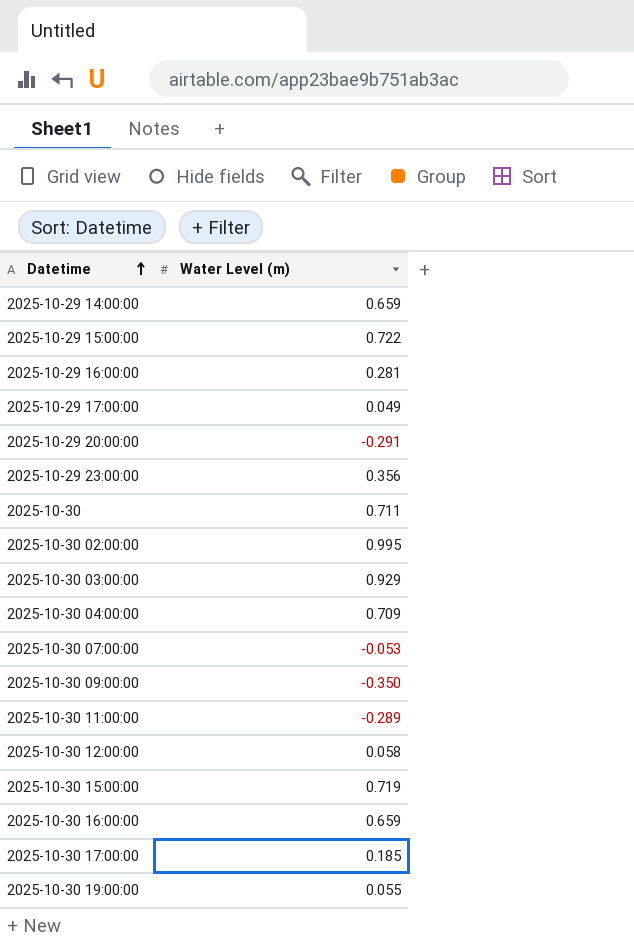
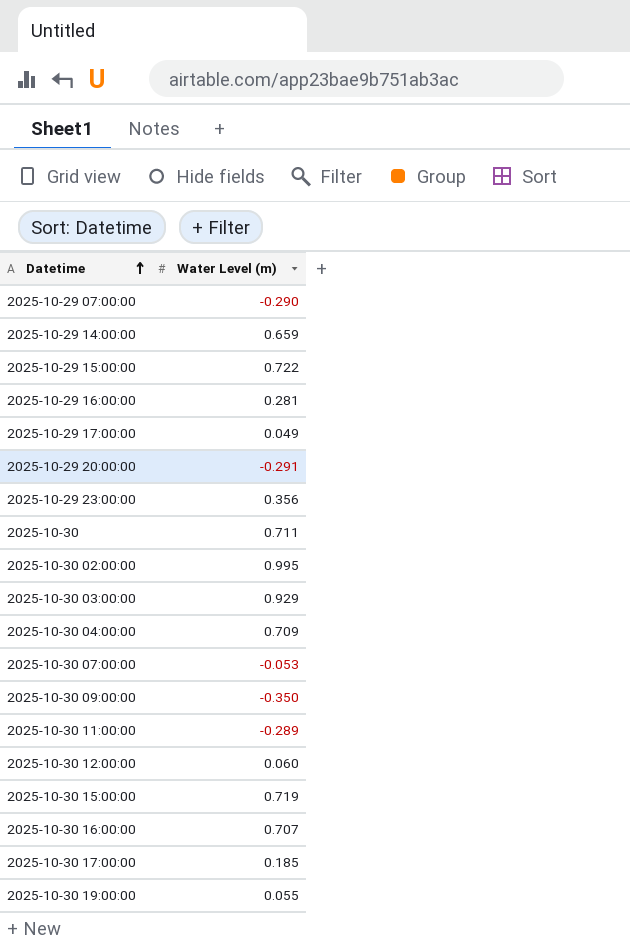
row 2025-10-29 07:00:00: none -> -0.290
2025-10-30 12:00:00 | Water Level (m): 0.058 -> 0.060
2025-10-30 16:00:00 | Water Level (m): 0.659 -> 0.707

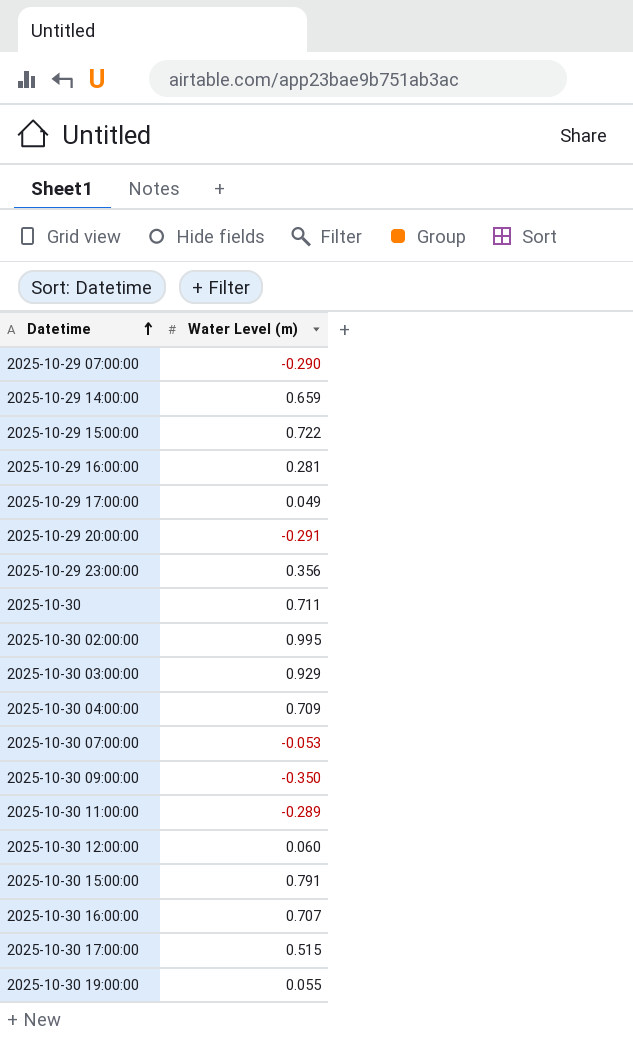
2025-10-30 15:00:00 | Water Level (m): 0.719 -> 0.791
2025-10-30 17:00:00 | Water Level (m): 0.185 -> 0.515

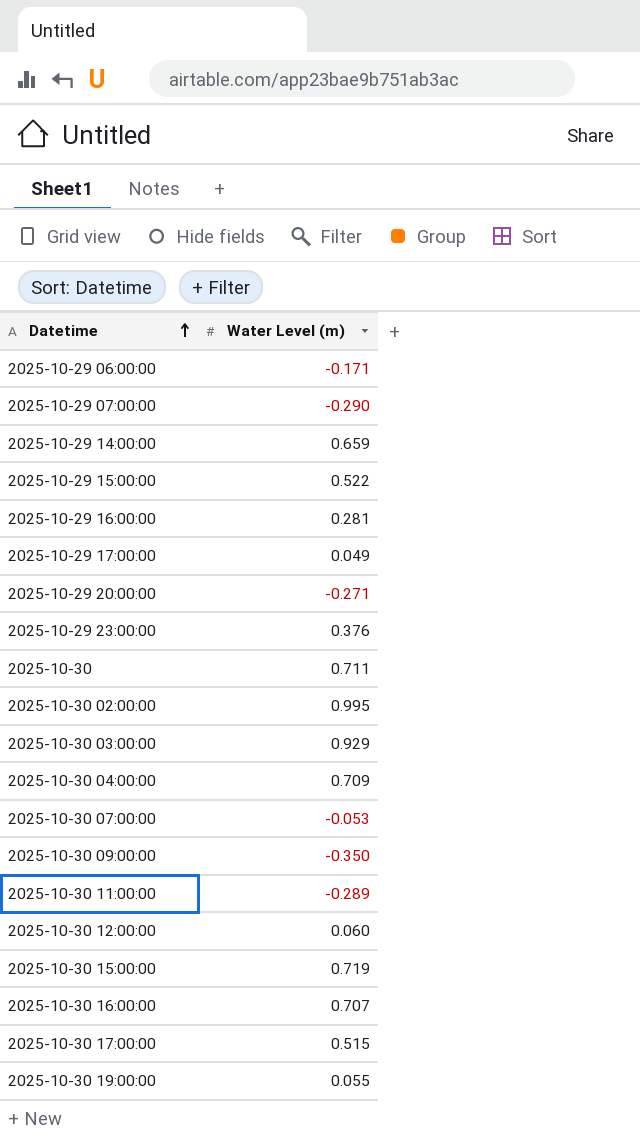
row 2025-10-29 06:00:00: none -> -0.171
2025-10-29 15:00:00 | Water Level (m): 0.722 -> 0.522
2025-10-29 20:00:00 | Water Level (m): -0.291 -> -0.271
2025-10-29 23:00:00 | Water Level (m): 0.356 -> 0.376
2025-10-30 15:00:00 | Water Level (m): 0.791 -> 0.719

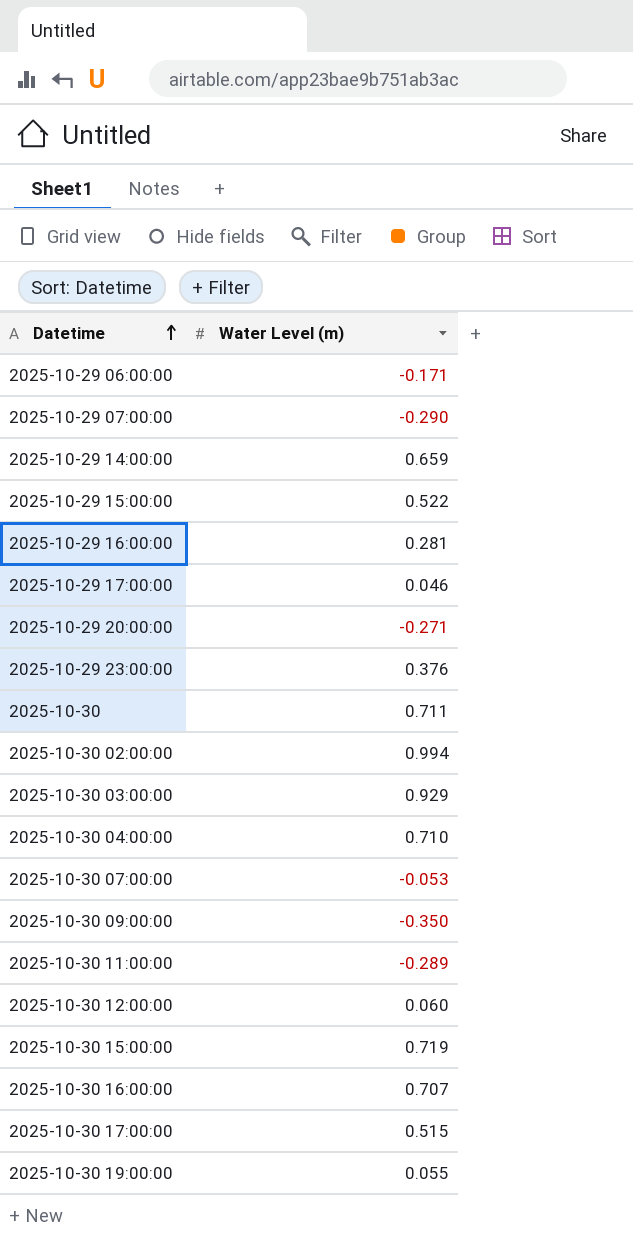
2025-10-29 17:00:00 | Water Level (m): 0.049 -> 0.046
2025-10-30 02:00:00 | Water Level (m): 0.995 -> 0.994
2025-10-30 04:00:00 | Water Level (m): 0.709 -> 0.710

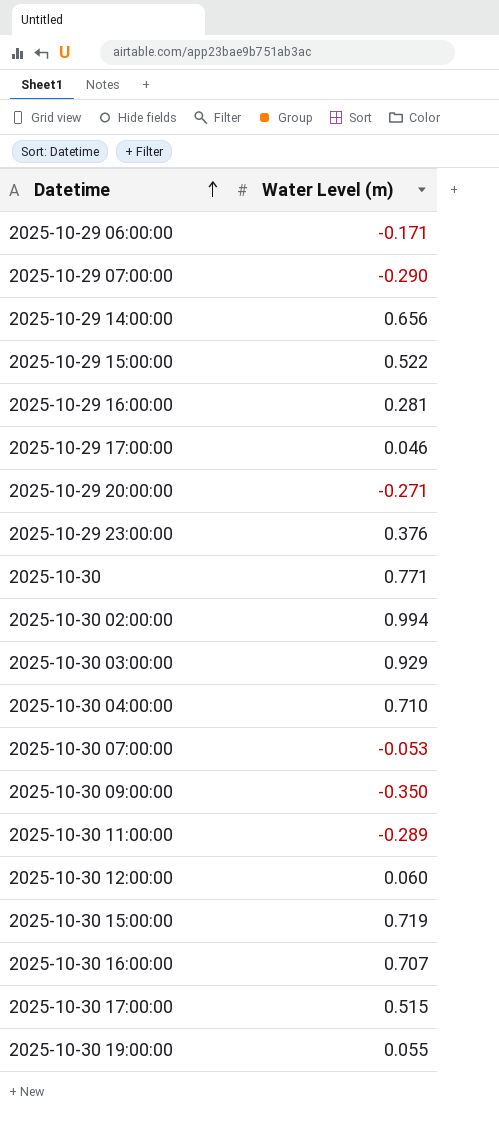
2025-10-29 14:00:00 | Water Level (m): 0.659 -> 0.656
2025-10-30 | Water Level (m): 0.711 -> 0.771

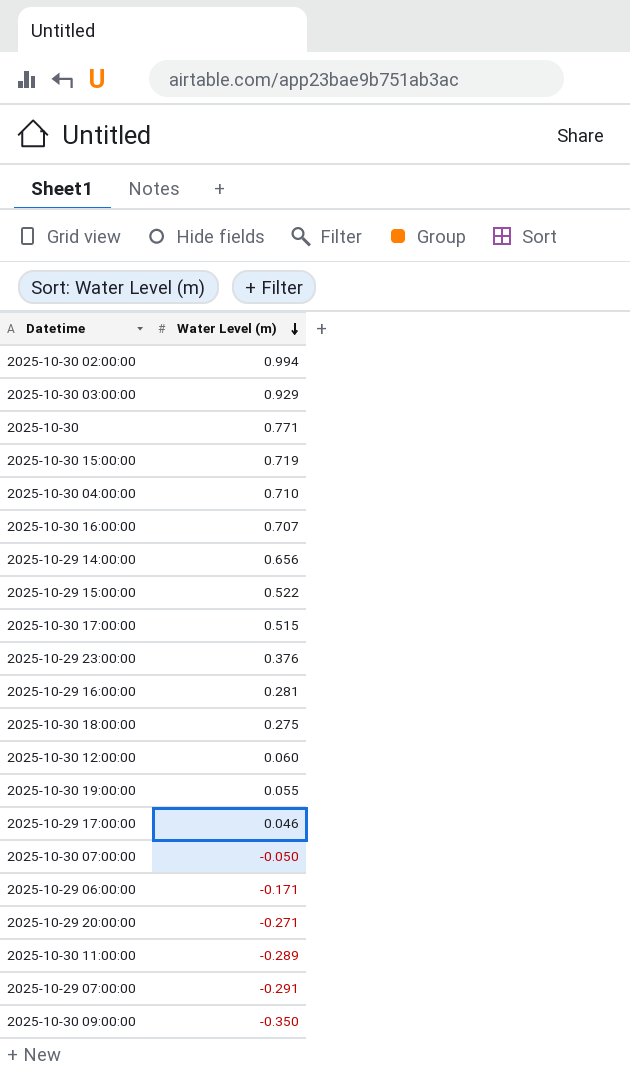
row order: Datetime ascending -> Water Level (m) descending
row 2025-10-30 18:00:00: none -> 0.275
2025-10-30 07:00:00 | Water Level (m): -0.053 -> -0.050
2025-10-29 07:00:00 | Water Level (m): -0.290 -> -0.291

